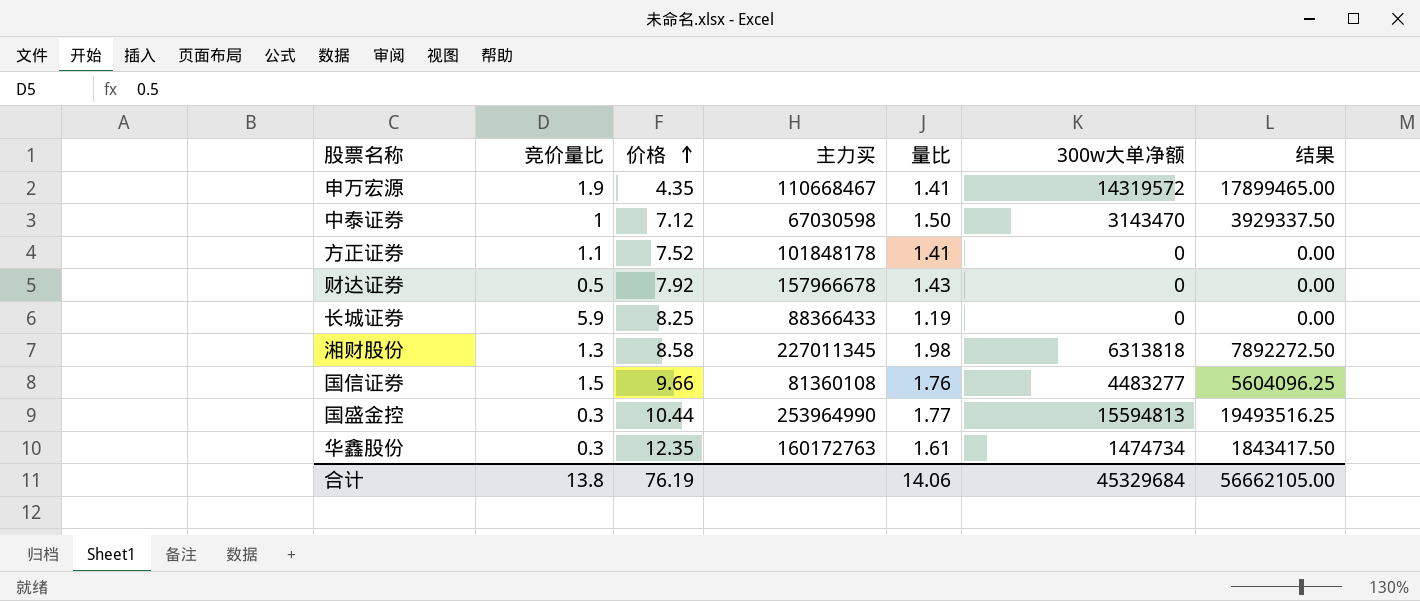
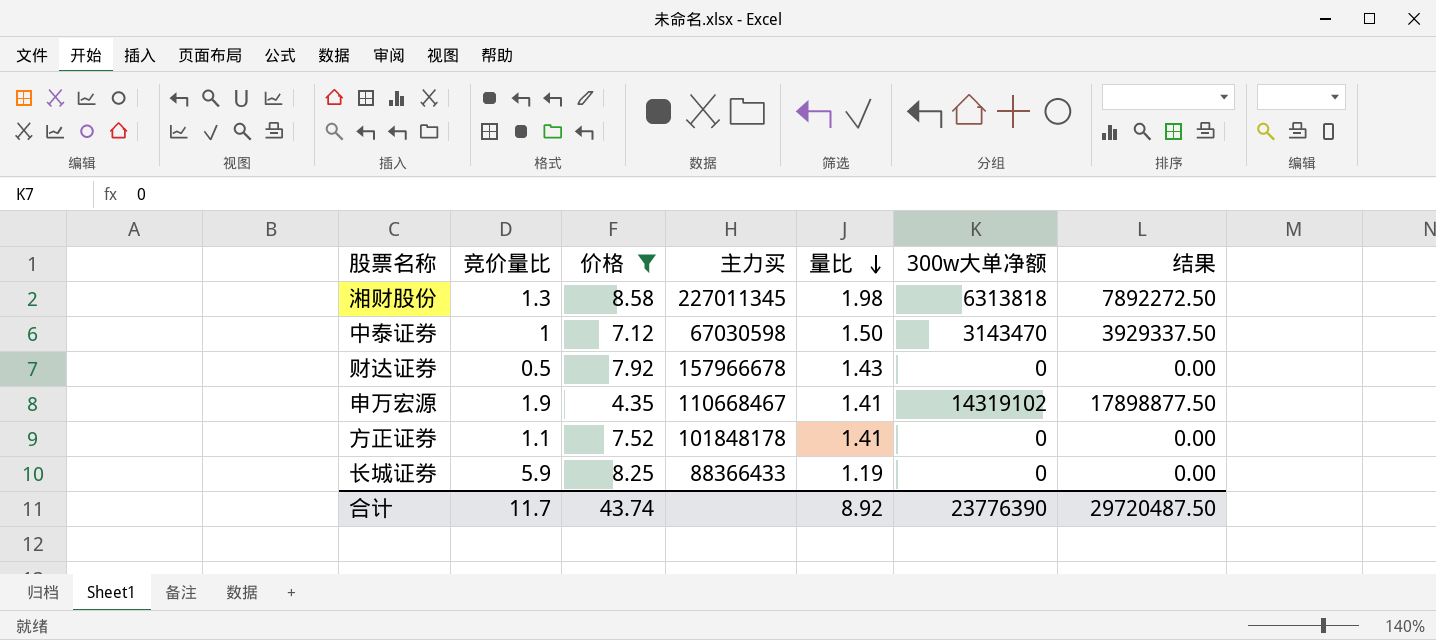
filter: none -> 价格 <= 8.58
row order: 价格 ascending -> 量比 descending
申万宏源 | 300w大单净额: 14319572 -> 14319102
申万宏源 | 结果: 17899465.00 -> 17898877.50
合计 | 竞价量比: 13.8 -> 11.7
合计 | 价格: 76.19 -> 43.74
合计 | 量比: 14.06 -> 8.92
合计 | 300w大单净额: 45329684 -> 23776390
合计 | 结果: 56662105.00 -> 29720487.50

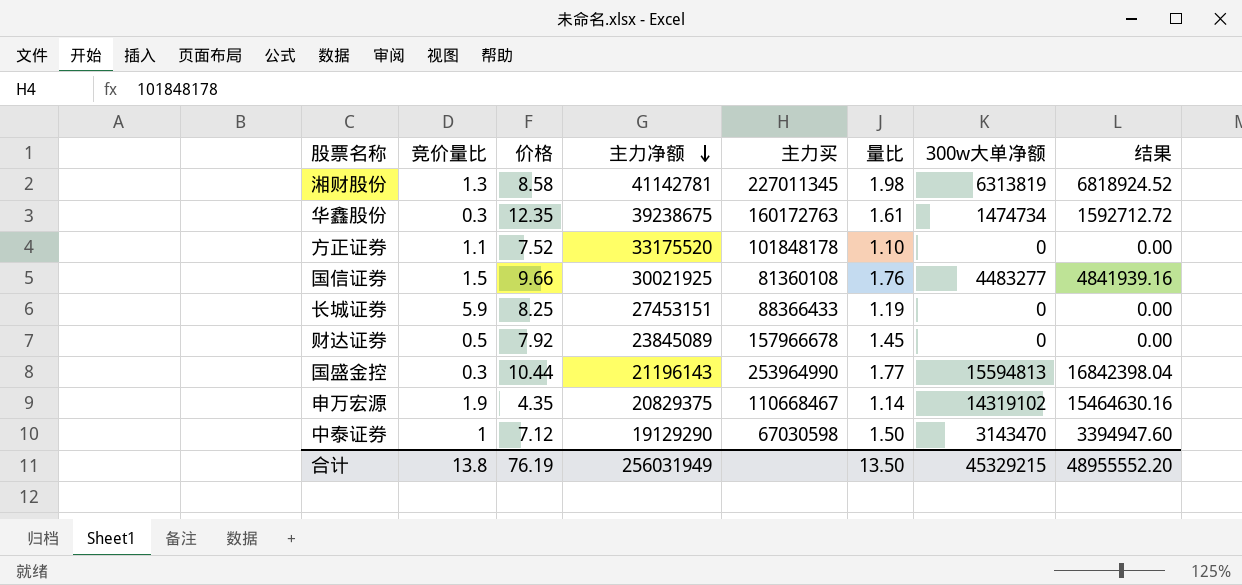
filter: 价格 <= 8.58 -> none
row order: 量比 descending -> 主力净额 descending
column 主力净额 | position: none -> 4
column 结果 | formula: [300w大单净额] * 1.25 -> [300w大单净额] * 1.08
湘财股份 | 300w大单净额: 6313818 -> 6313819
方正证券 | 量比: 1.41 -> 1.10
财达证券 | 量比: 1.43 -> 1.45
申万宏源 | 量比: 1.41 -> 1.14
合计 | 竞价量比: 11.7 -> 13.8
合计 | 价格: 43.74 -> 76.19
合计 | 量比: 8.92 -> 13.50
合计 | 300w大单净额: 23776390 -> 45329215
合计 | 结果: 29720487.50 -> 48955552.20

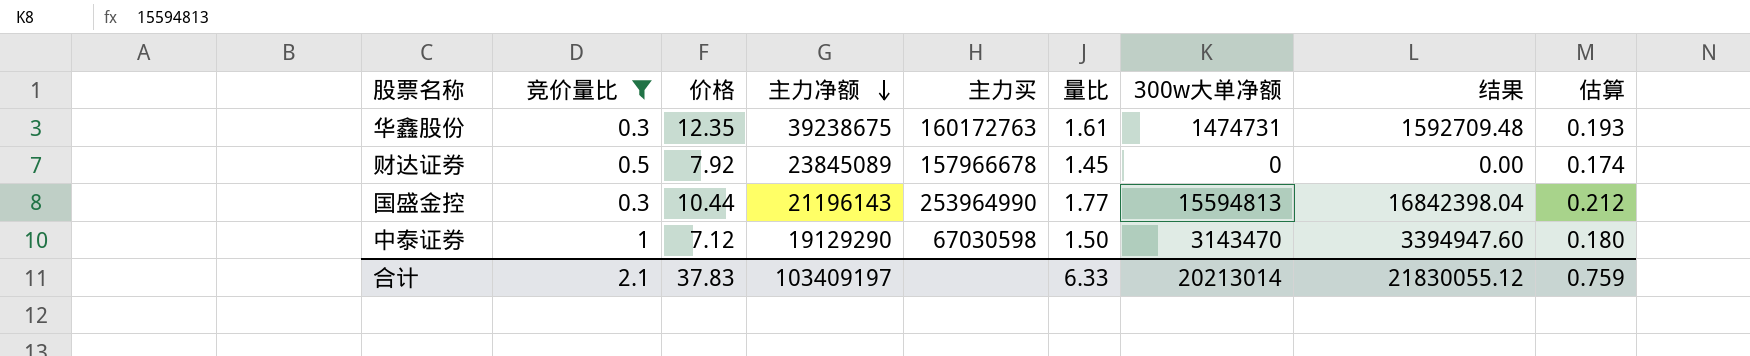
filter: none -> 竞价量比 <= 1
column 估算 | formula: none -> [量比] * 0.12
华鑫股份 | 300w大单净额: 1474734 -> 1474731
华鑫股份 | 结果: 1592712.72 -> 1592709.48
合计 | 竞价量比: 13.8 -> 2.1
合计 | 价格: 76.19 -> 37.83
合计 | 主力净额: 256031949 -> 103409197
合计 | 量比: 13.50 -> 6.33
合计 | 300w大单净额: 45329215 -> 20213014
合计 | 结果: 48955552.20 -> 21830055.12

